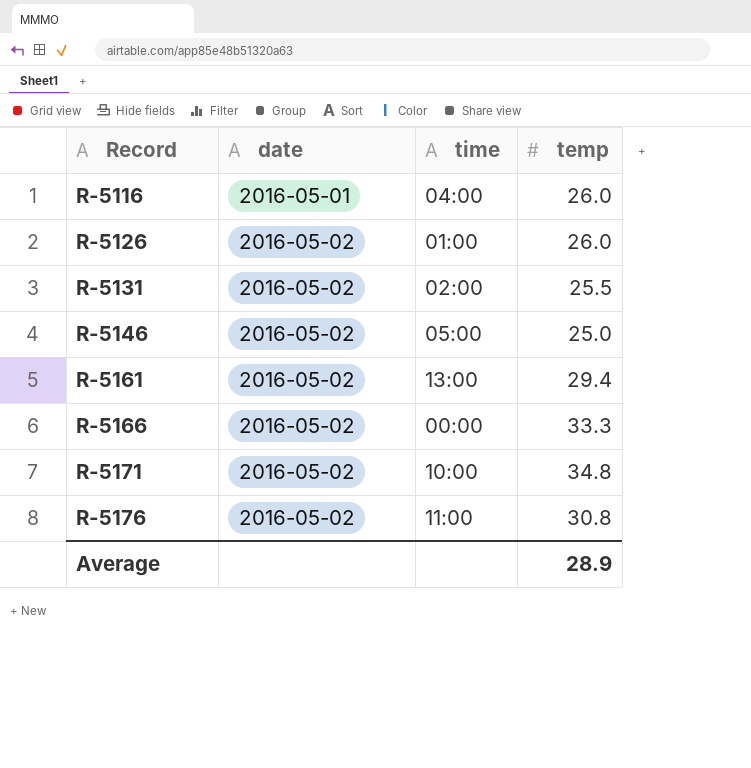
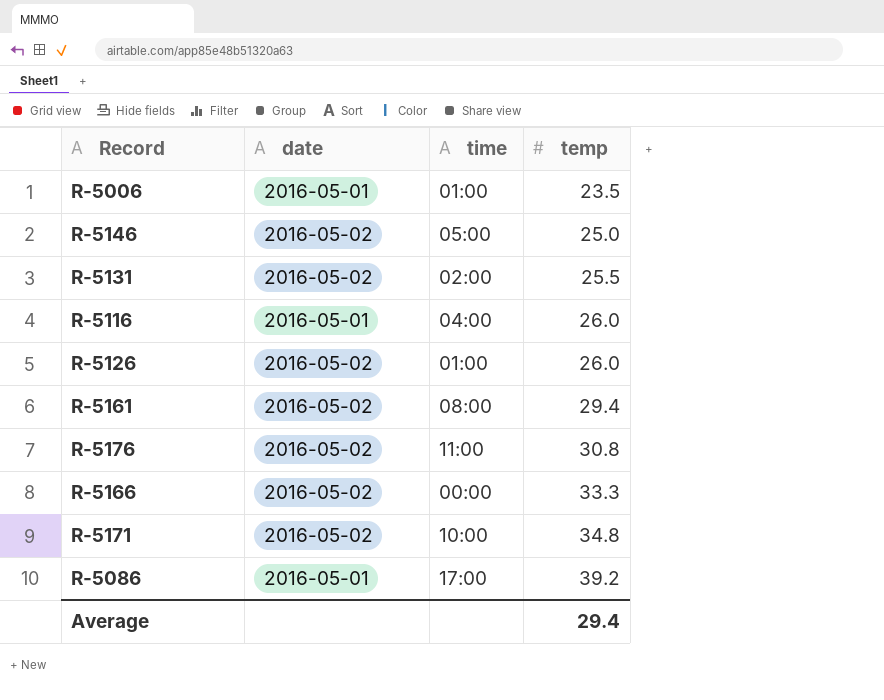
row order: Record ascending -> temp ascending
row R-5006: none -> 2016-05-01 | 01:00 | 23.5
R-5161 | time: 13:00 -> 08:00
row R-5086: none -> 2016-05-01 | 17:00 | 39.2
Average | temp: 28.9 -> 29.4

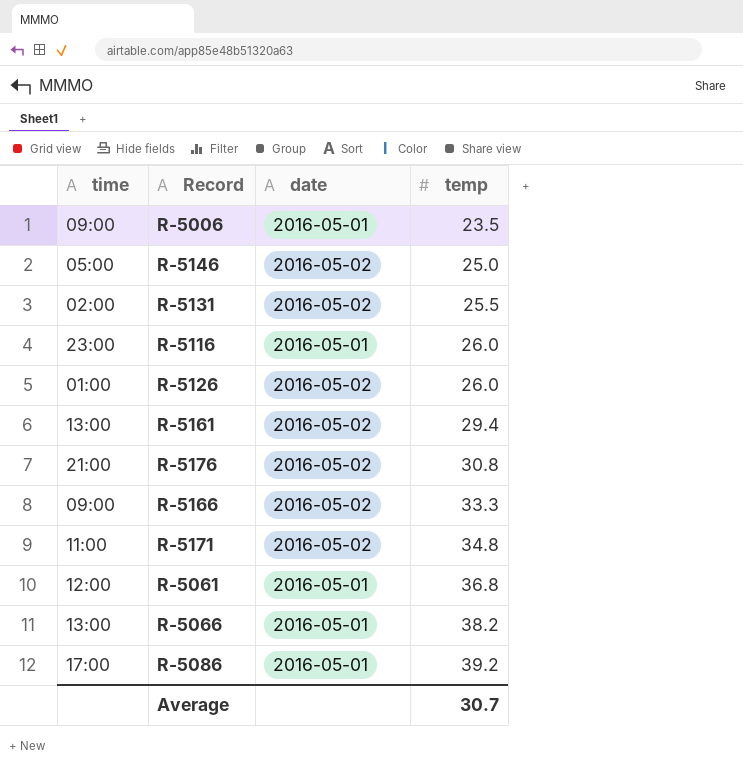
column time | position: 3 -> 1
R-5006 | time: 01:00 -> 09:00
R-5116 | time: 04:00 -> 23:00
R-5161 | time: 08:00 -> 13:00
R-5176 | time: 11:00 -> 21:00
R-5166 | time: 00:00 -> 09:00
R-5171 | time: 10:00 -> 11:00
row R-5061: none -> 12:00 | 2016-05-01 | 36.8
row R-5066: none -> 13:00 | 2016-05-01 | 38.2
Average | temp: 29.4 -> 30.7

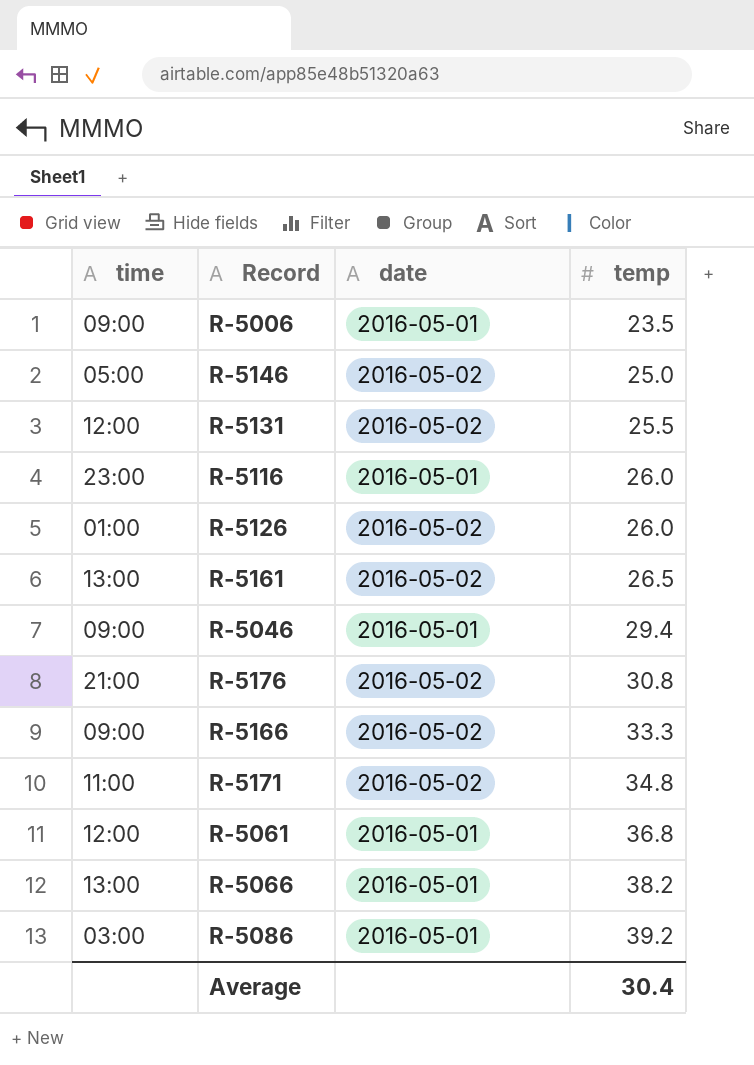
R-5131 | time: 02:00 -> 12:00
R-5161 | temp: 29.4 -> 26.5
row R-5046: none -> 09:00 | 2016-05-01 | 29.4
R-5086 | time: 17:00 -> 03:00
Average | temp: 30.7 -> 30.4

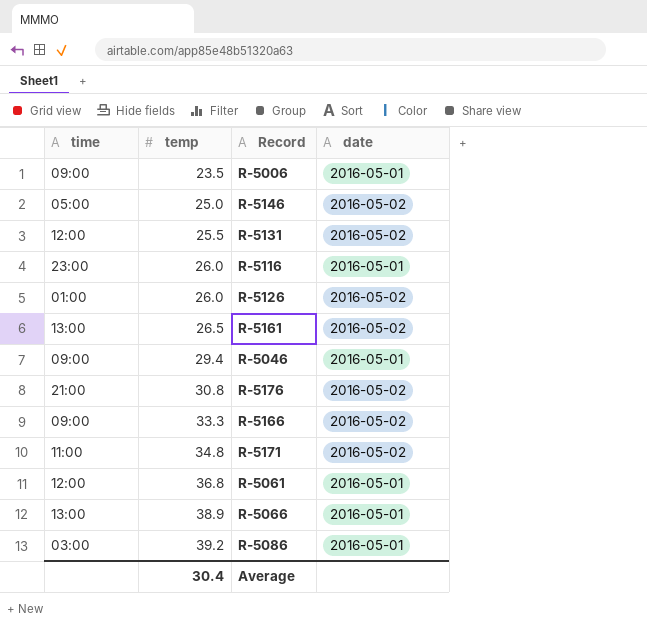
column temp | position: 4 -> 2
R-5066 | temp: 38.2 -> 38.9

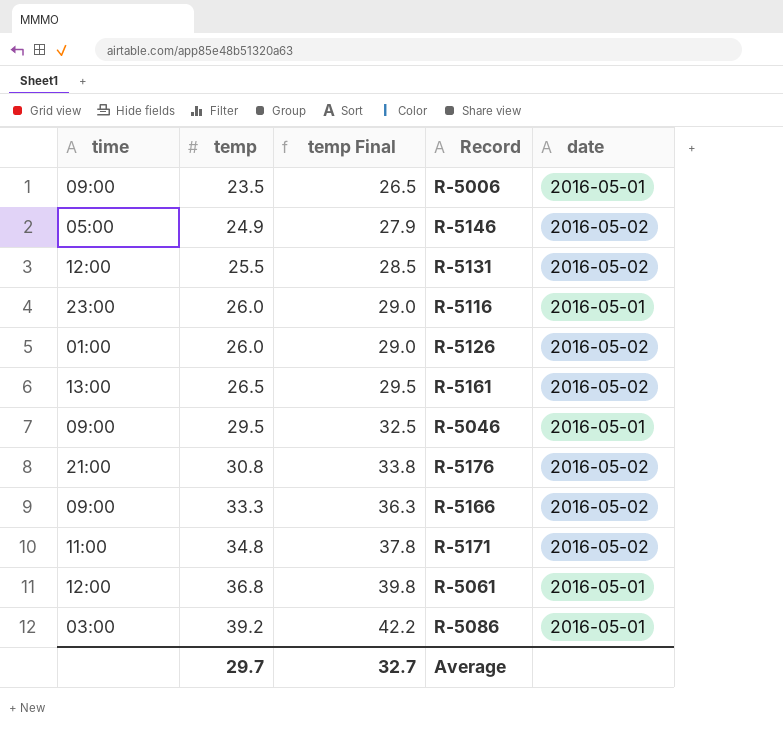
column temp Final | formula: none -> [temp] + 3
row R-5066: 13:00 | 38.9 | 2016-05-01 -> none
R-5146 | temp: 25.0 -> 24.9
R-5046 | temp: 29.4 -> 29.5
Average | temp: 30.4 -> 29.7

